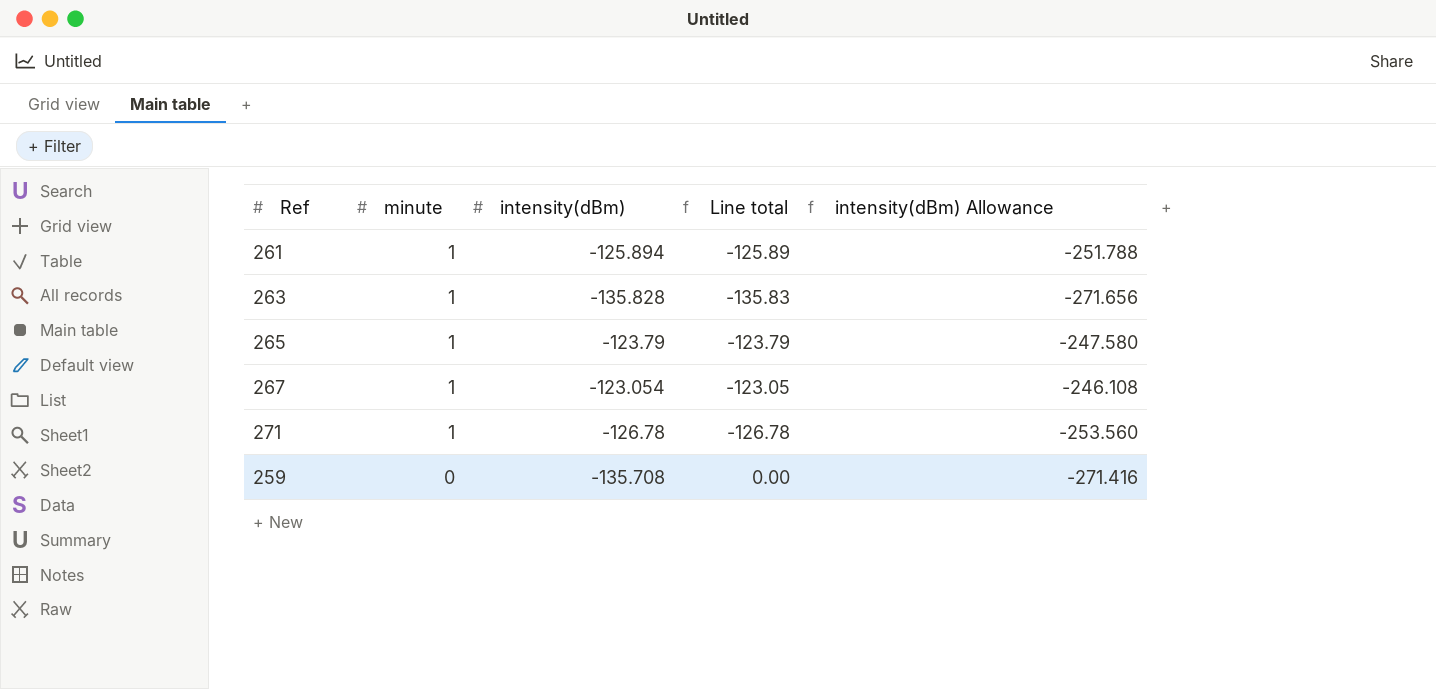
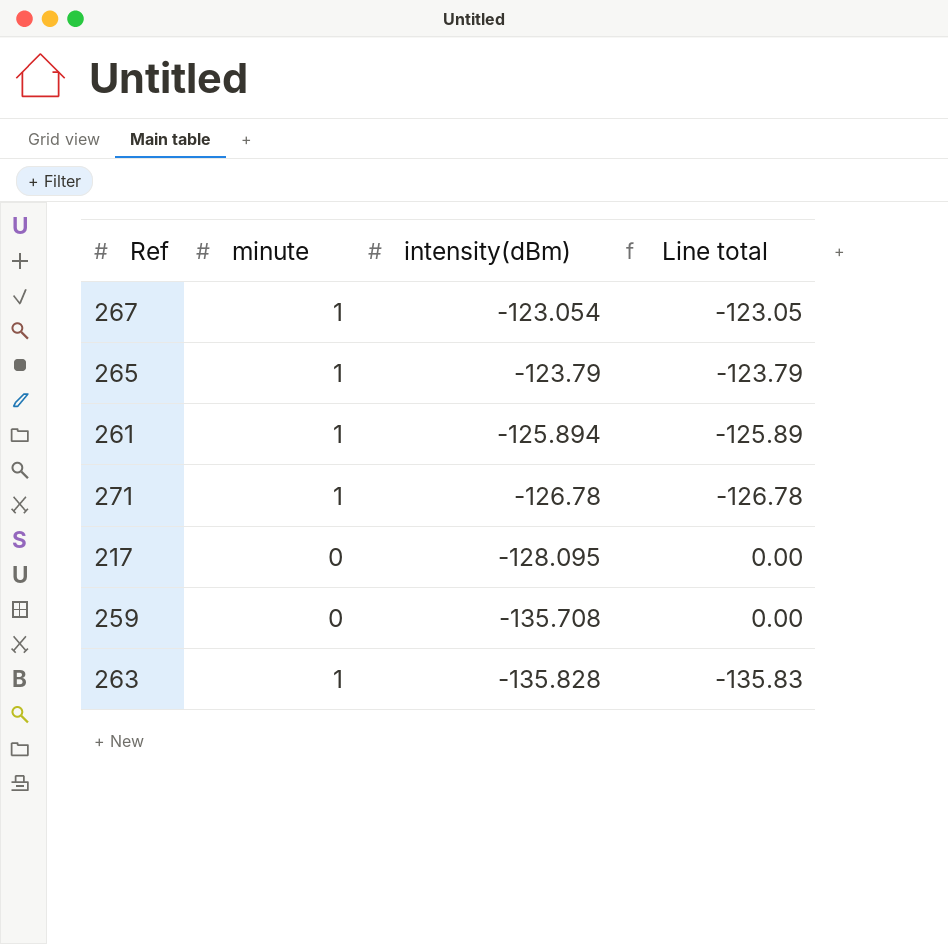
row order: minute descending -> intensity(dBm) descending
column intensity(dBm) Allowance | formula: [intensity(dBm)] * 2 -> none
row 217: none -> 0 | -128.095 | 0.00

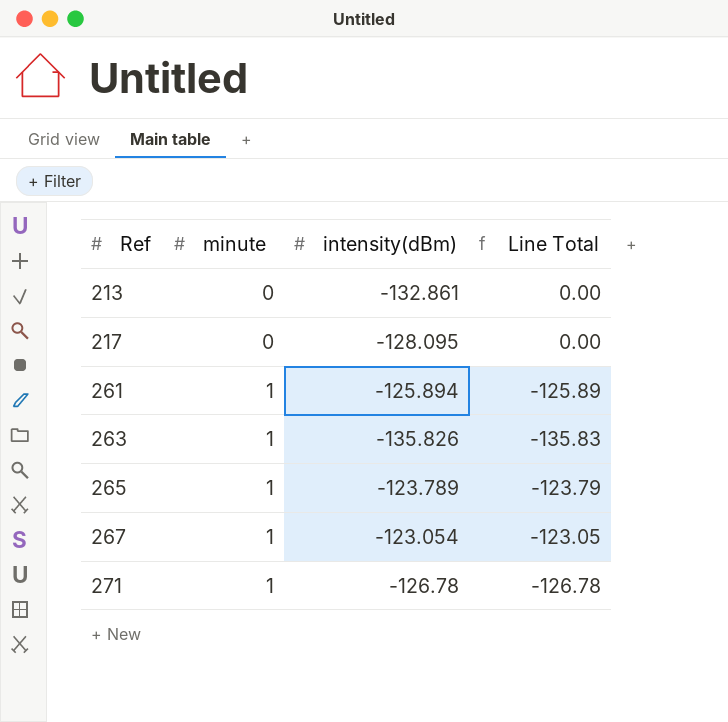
row order: intensity(dBm) descending -> Ref ascending
column name: Line total -> Line Total
row 259: 0 | -135.708 | 0.00 -> none
row 213: none -> 0 | -132.861 | 0.00
263 | intensity(dBm): -135.828 -> -135.826
265 | intensity(dBm): -123.79 -> -123.789

